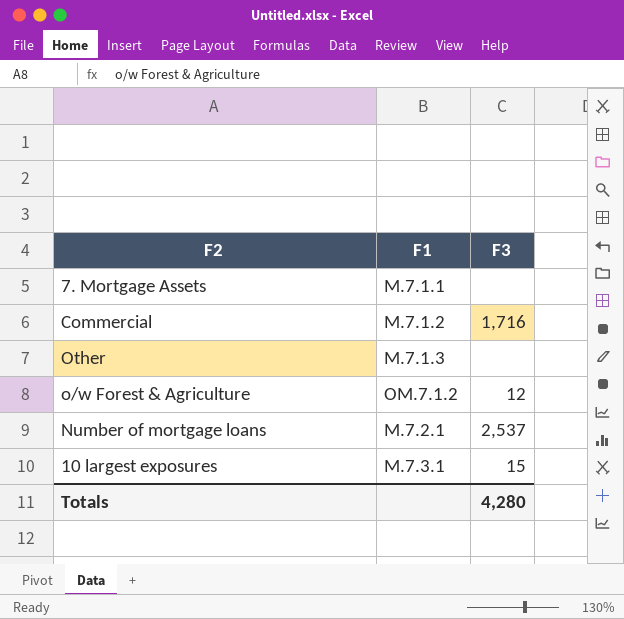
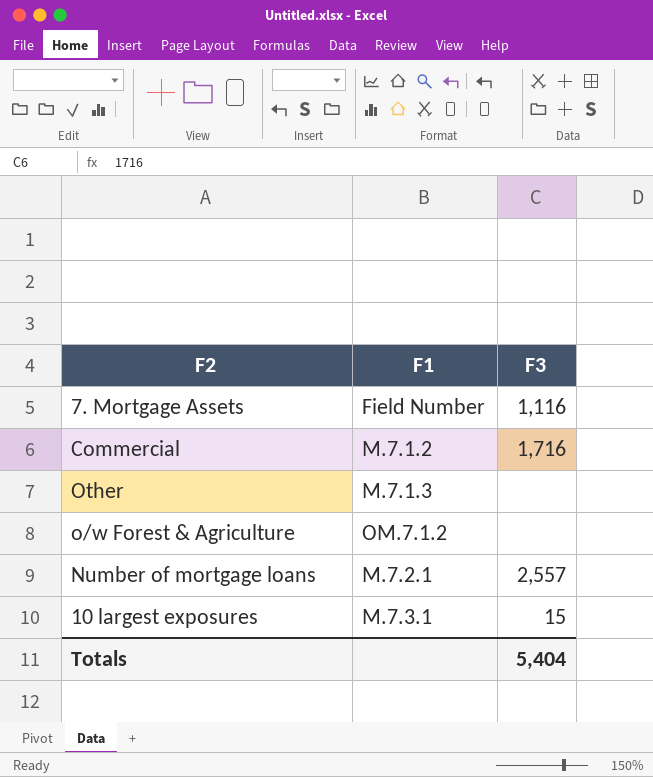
7. Mortgage Assets | F1: M.7.1.1 -> Field Number
7. Mortgage Assets | F3: none -> 1,116
o/w Forest & Agriculture | F3: 12 -> none
Number of mortgage loans | F3: 2,537 -> 2,557
Totals | F3: 4,280 -> 5,404

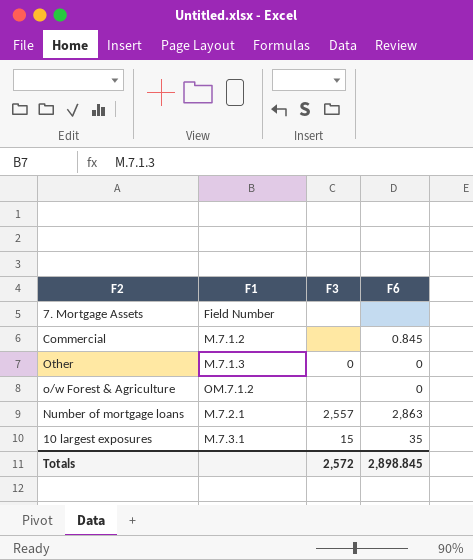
column F6 | position: none -> 4
7. Mortgage Assets | F3: 1,116 -> none
Commercial | F3: 1,716 -> none
Other | F3: none -> 0
Totals | F3: 5,404 -> 2,572

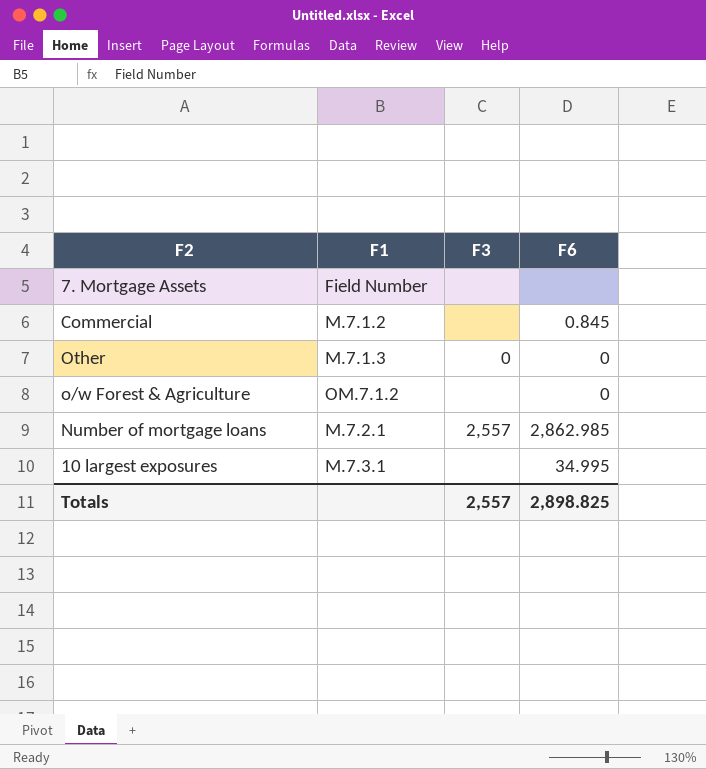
Number of mortgage loans | F6: 2,863 -> 2,862.985
10 largest exposures | F3: 15 -> none
10 largest exposures | F6: 35 -> 34.995
Totals | F3: 2,572 -> 2,557
Totals | F6: 2,898.845 -> 2,898.825

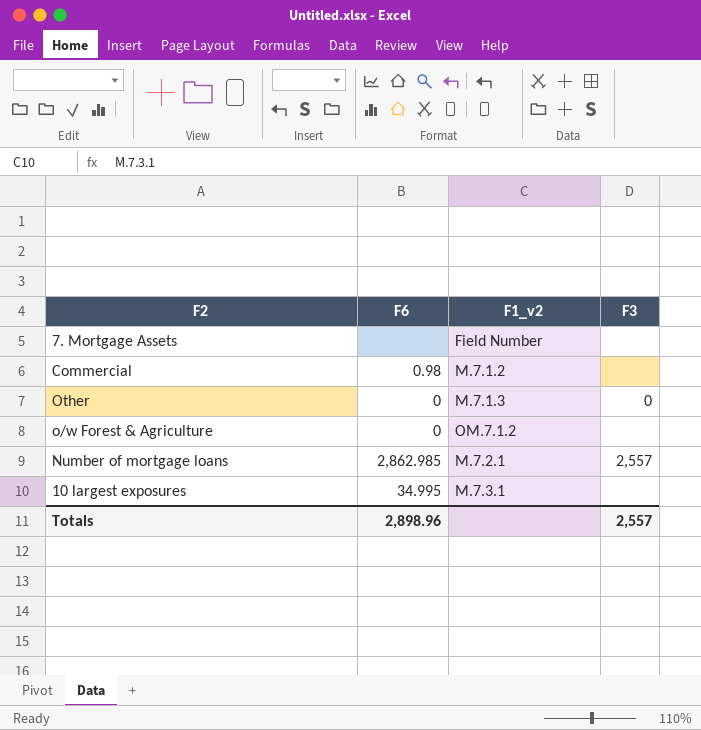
column F6 | position: 4 -> 2
column name: F1 -> F1_v2
Commercial | F6: 0.845 -> 0.98
Totals | F6: 2,898.825 -> 2,898.96

